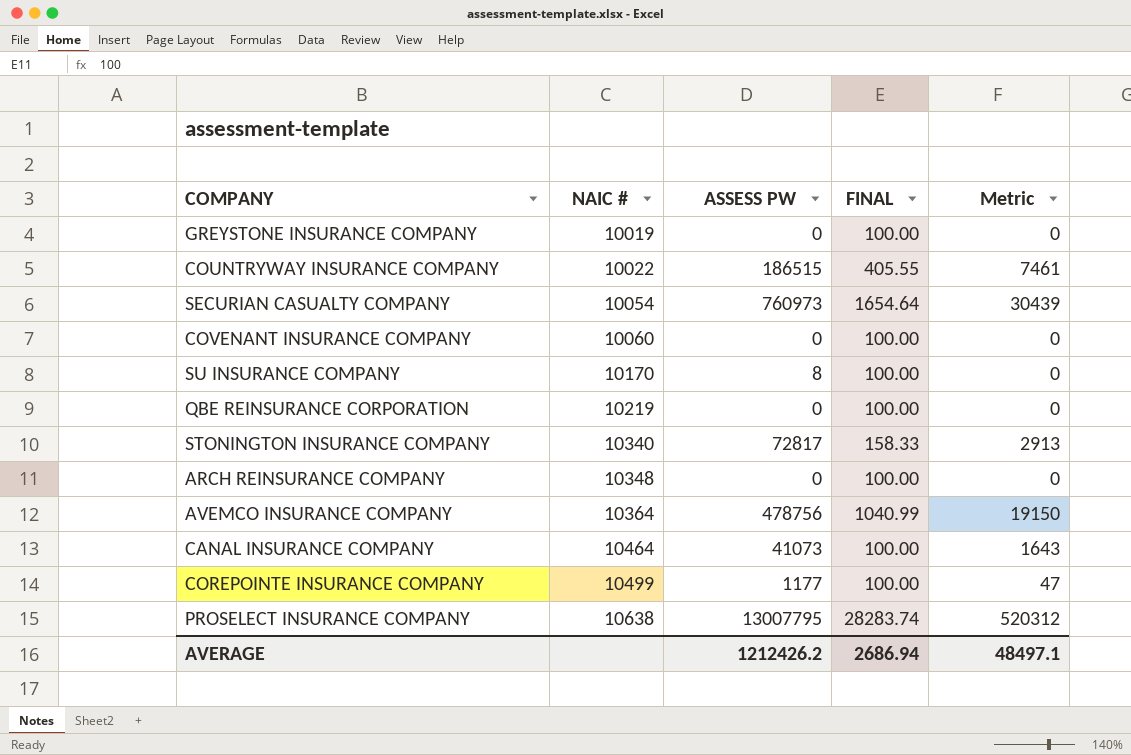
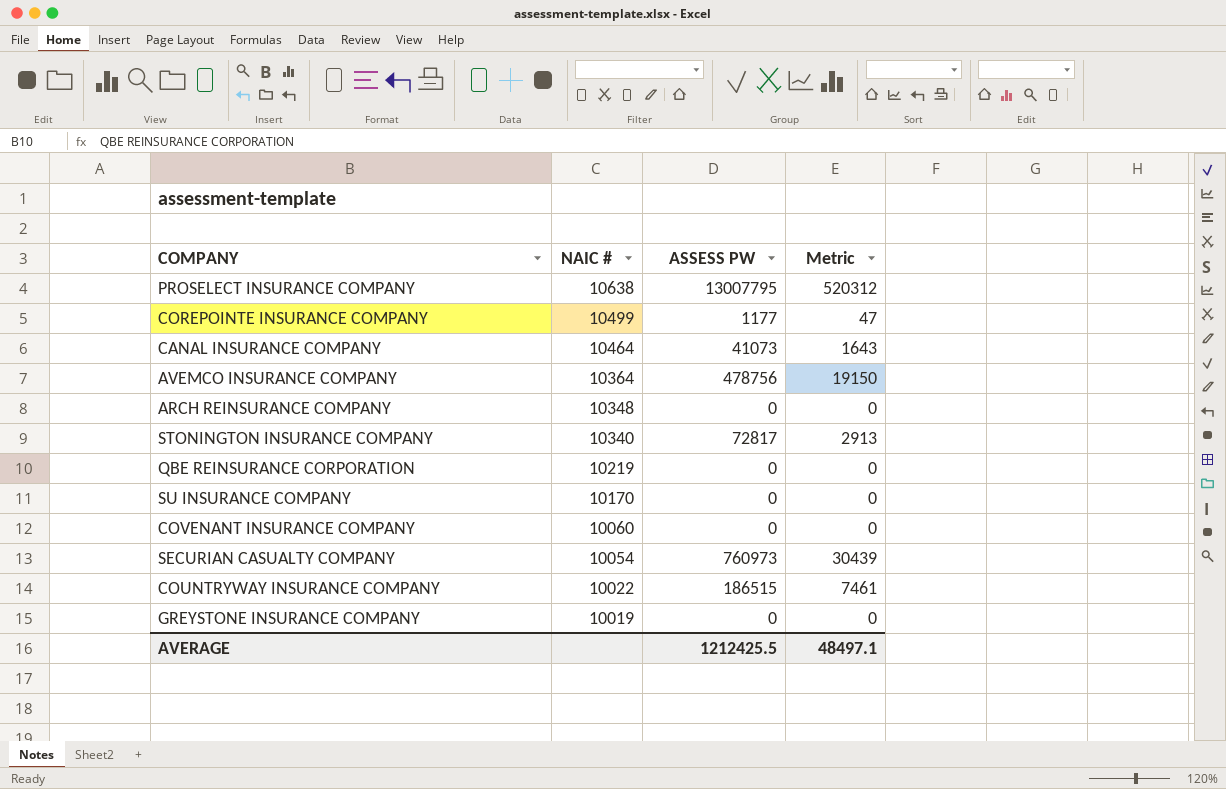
row order: NAIC # ascending -> NAIC # descending
column FINAL | position: 4 -> none
SU INSURANCE COMPANY | ASSESS PW: 8 -> 0
AVERAGE | ASSESS PW: 1212426.2 -> 1212425.5

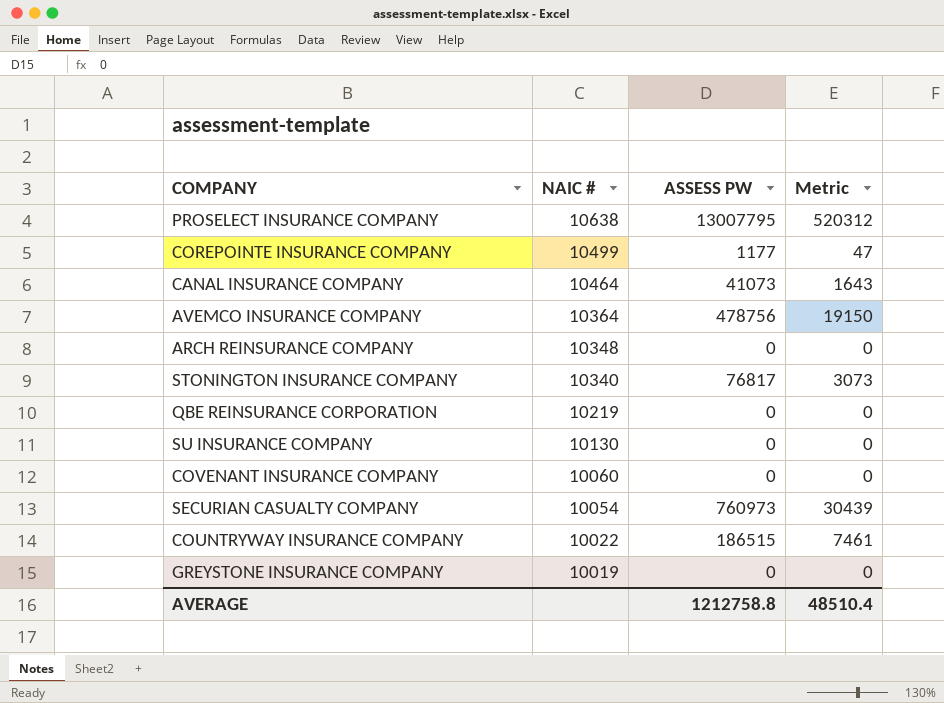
STONINGTON INSURANCE COMPANY | ASSESS PW: 72817 -> 76817
STONINGTON INSURANCE COMPANY | Metric: 2913 -> 3073
SU INSURANCE COMPANY | NAIC #: 10170 -> 10130
AVERAGE | ASSESS PW: 1212425.5 -> 1212758.8
AVERAGE | Metric: 48497.1 -> 48510.4

